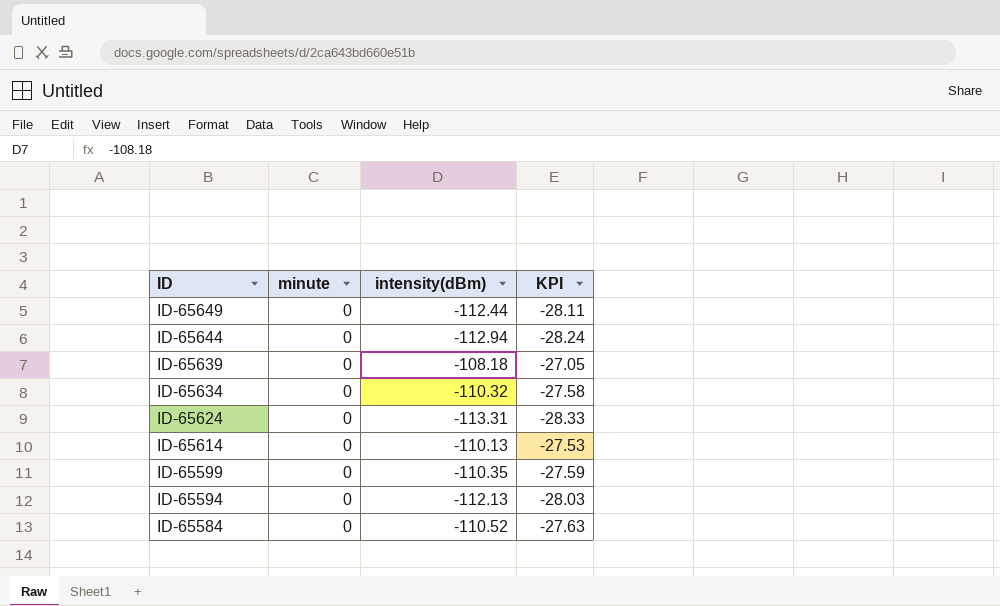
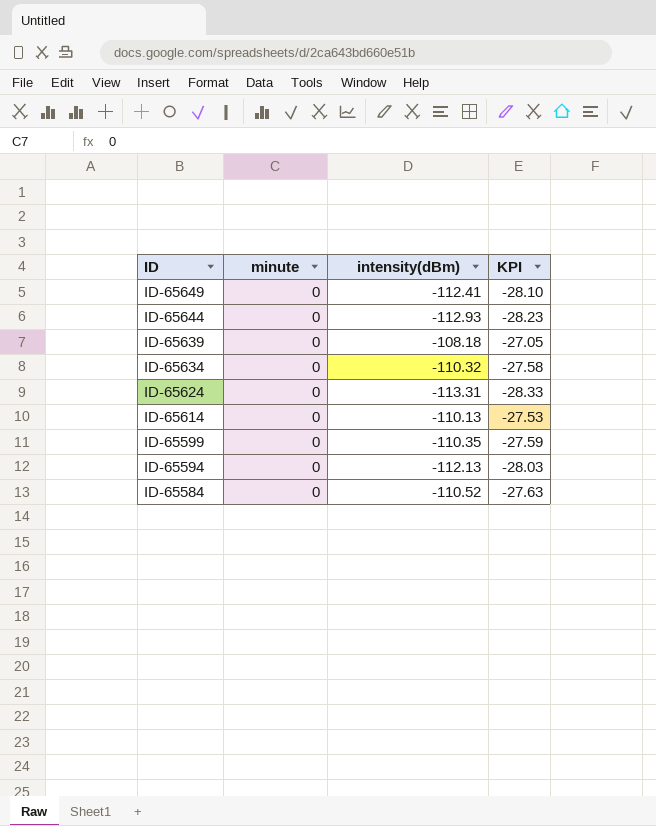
ID-65649 | intensity(dBm): -112.44 -> -112.41
ID-65649 | KPI: -28.11 -> -28.10
ID-65644 | intensity(dBm): -112.94 -> -112.93
ID-65644 | KPI: -28.24 -> -28.23

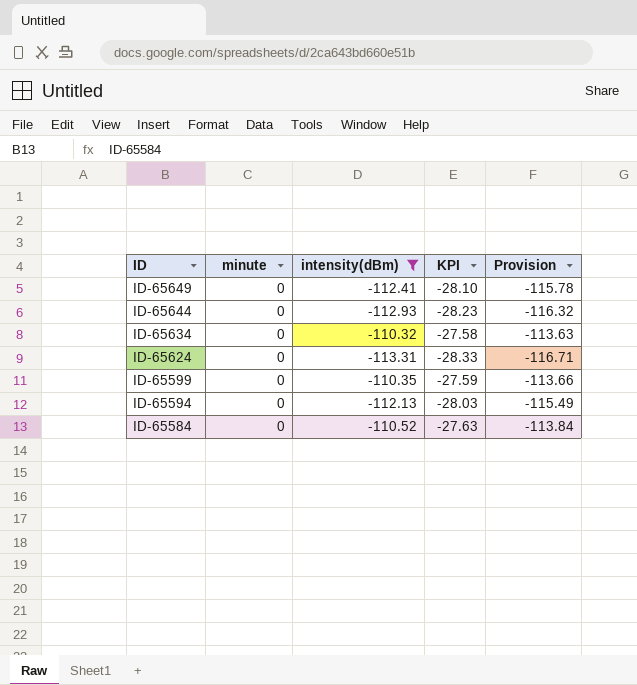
filter: none -> intensity(dBm) <= -110.32
column Provision | formula: none -> [intensity(dBm)] * 1.03

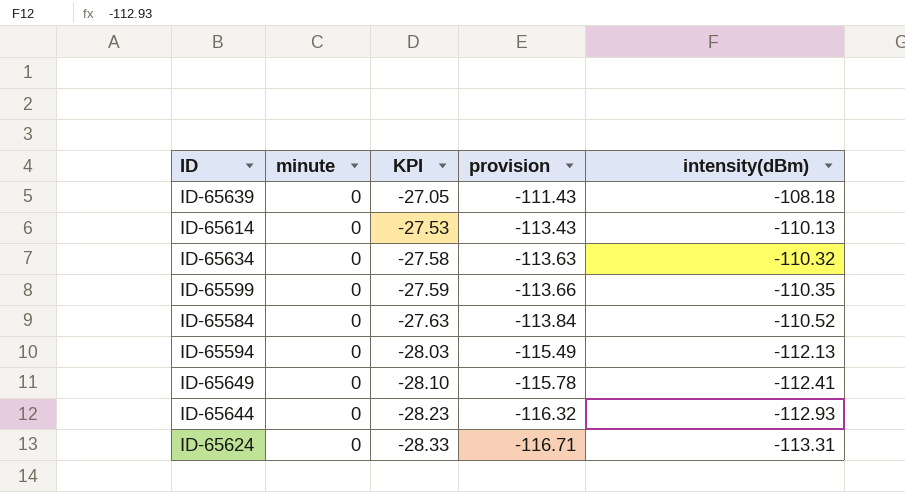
filter: intensity(dBm) <= -110.32 -> none
row order: ID descending -> KPI descending
column name: Provision -> provision
column intensity(dBm) | position: 3 -> 5

